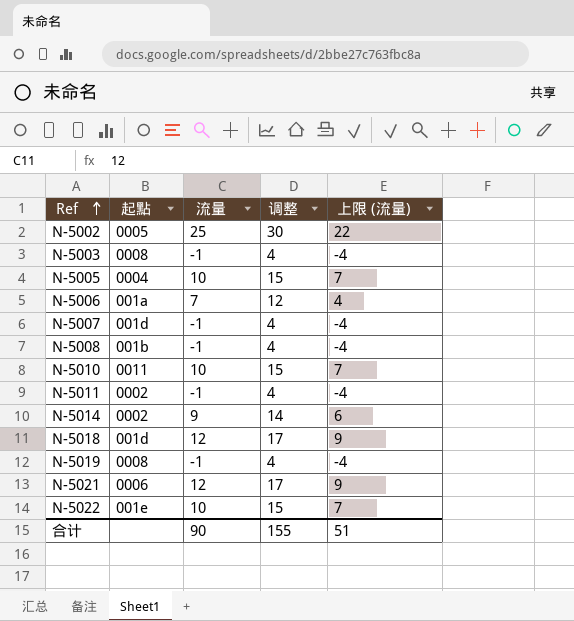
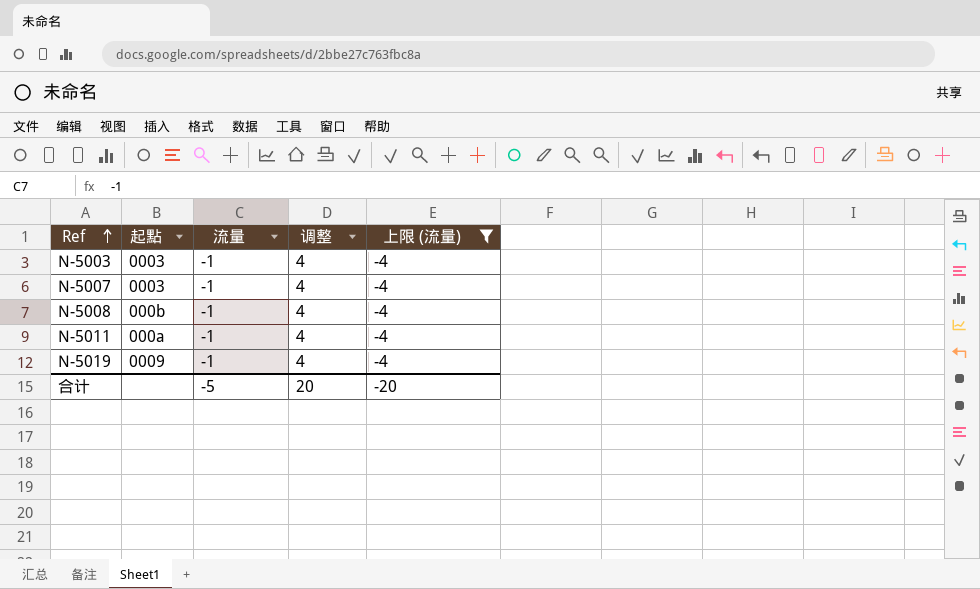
filter: none -> 上限 (流量) = -4
N-5003 | 起點: 0008 -> 0003
N-5007 | 起點: 001d -> 0003
N-5008 | 起點: 001b -> 000b
N-5011 | 起點: 0002 -> 000a
N-5019 | 起點: 0008 -> 0009
合计 | 流量: 90 -> -5
合计 | 调整: 155 -> 20
合计 | 上限 (流量): 51 -> -20

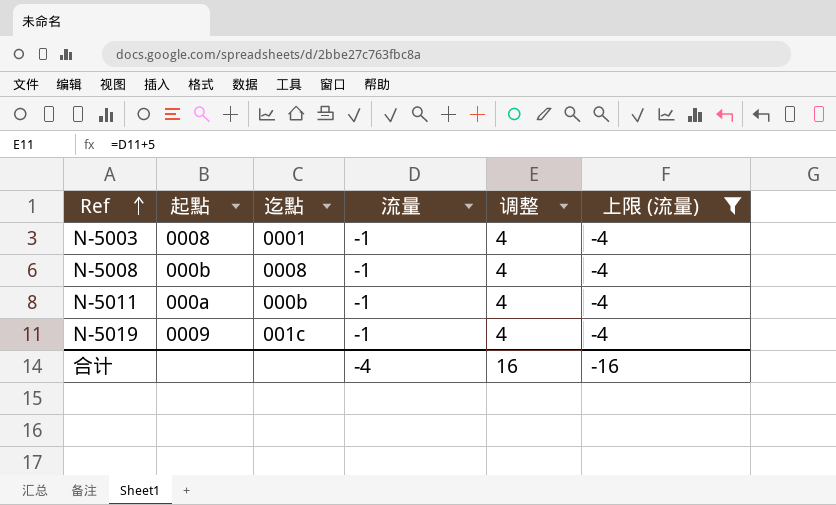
column 迄點 | position: none -> 3
row N-5007: 0003 | -1 | 4 | -4 -> none
N-5003 | 起點: 0003 -> 0008
合计 | 流量: -5 -> -4
合计 | 调整: 20 -> 16
合计 | 上限 (流量): -20 -> -16

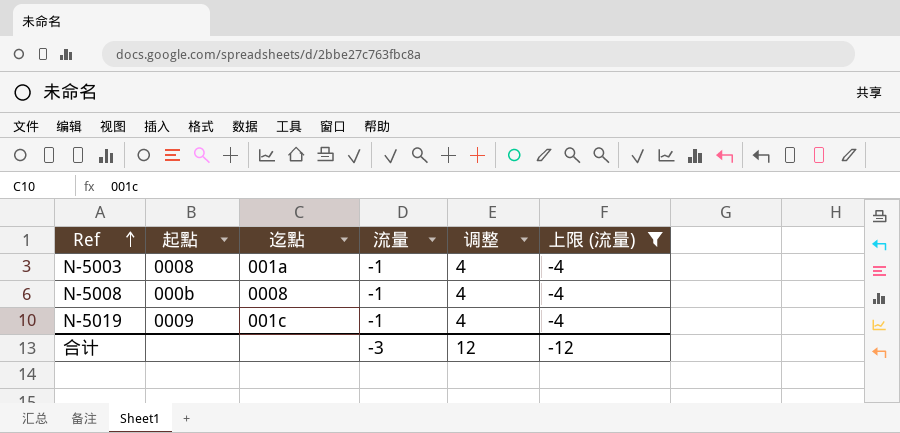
row N-5011: 000a | 000b | -1 | 4 | -4 -> none
N-5003 | 迄點: 0001 -> 001a
合计 | 流量: -4 -> -3
合计 | 调整: 16 -> 12
合计 | 上限 (流量): -16 -> -12

